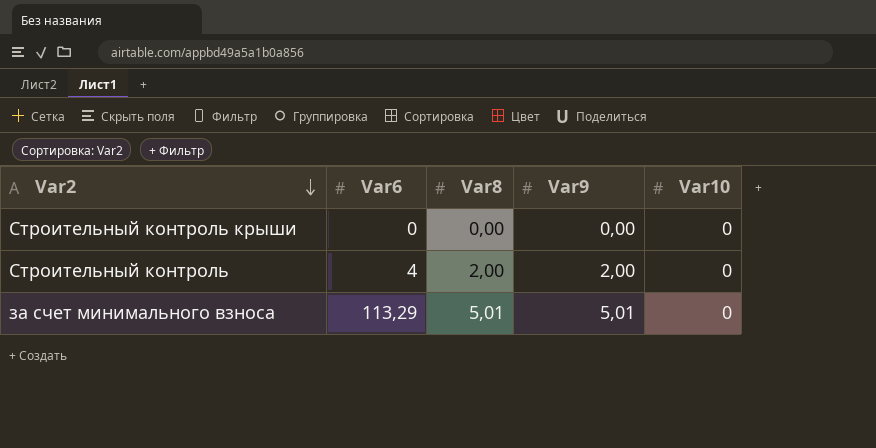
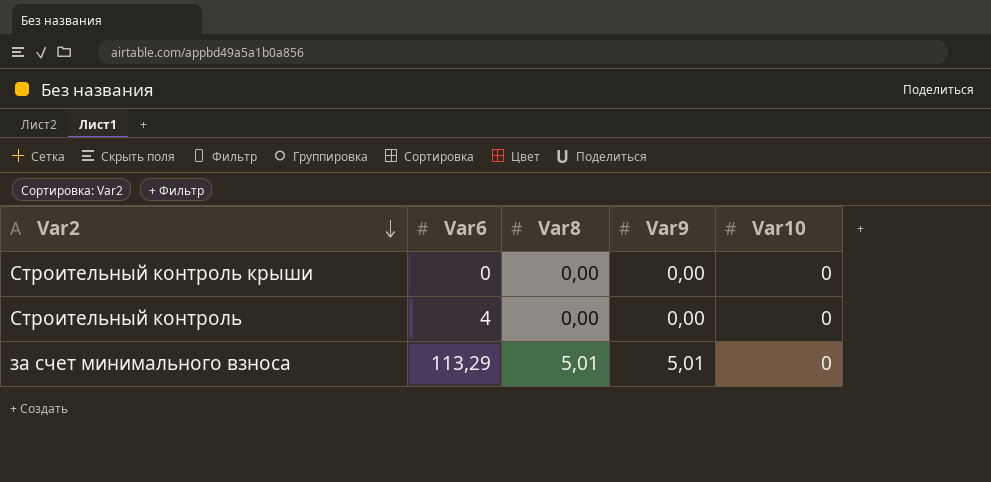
Строительный контроль | Var8: 2,00 -> 0,00
Строительный контроль | Var9: 2,00 -> 0,00

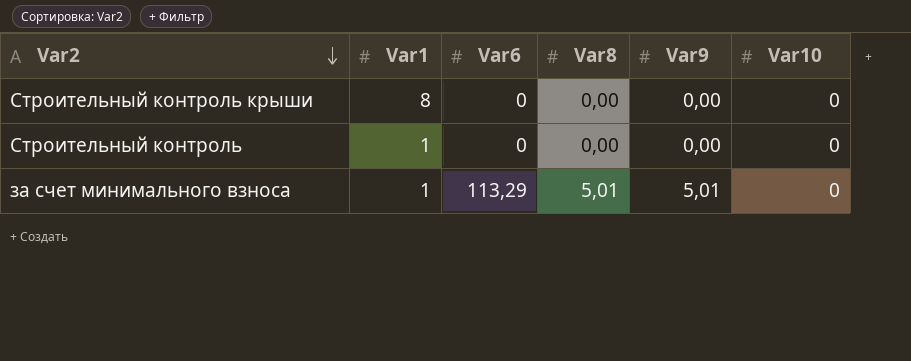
column Var1 | position: none -> 2
Строительный контроль | Var6: 4 -> 0

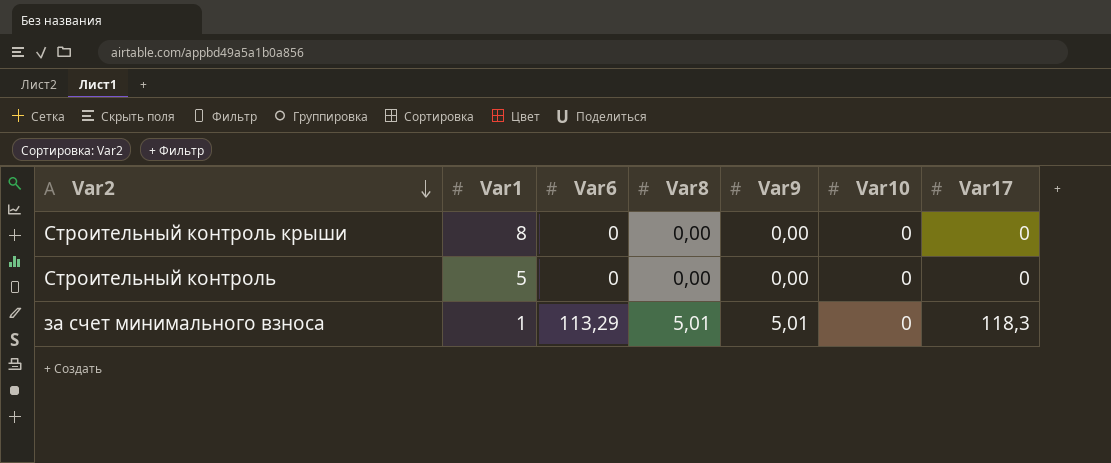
column Var17 | position: none -> 7
Строительный контроль | Var1: 1 -> 5

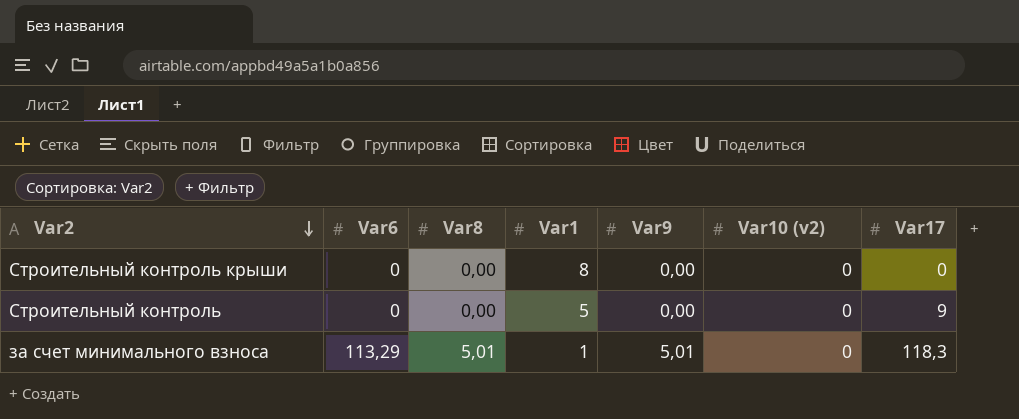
column Var1 | position: 2 -> 4
column name: Var10 -> Var10 (v2)
Строительный контроль | Var17: 0 -> 9

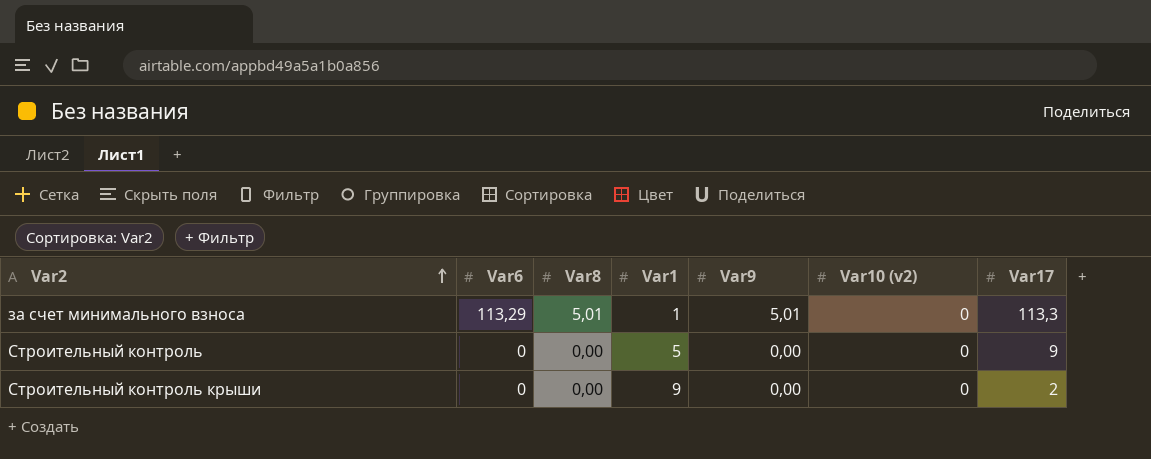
row order: Var2 descending -> Var2 ascending
за счет минимального взноса | Var17: 118,3 -> 113,3
Строительный контроль крыши | Var1: 8 -> 9
Строительный контроль крыши | Var17: 0 -> 2

